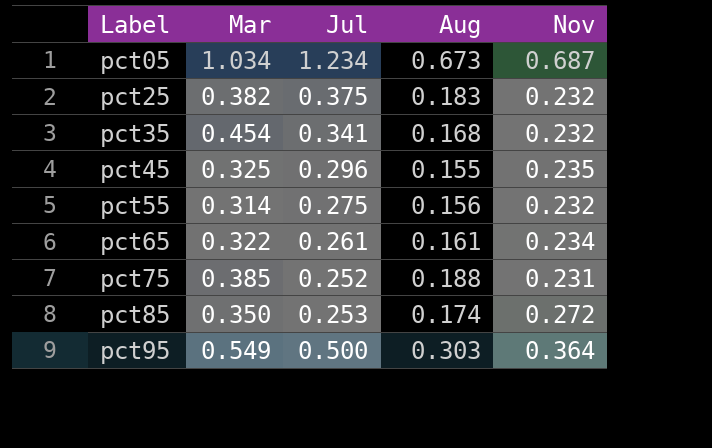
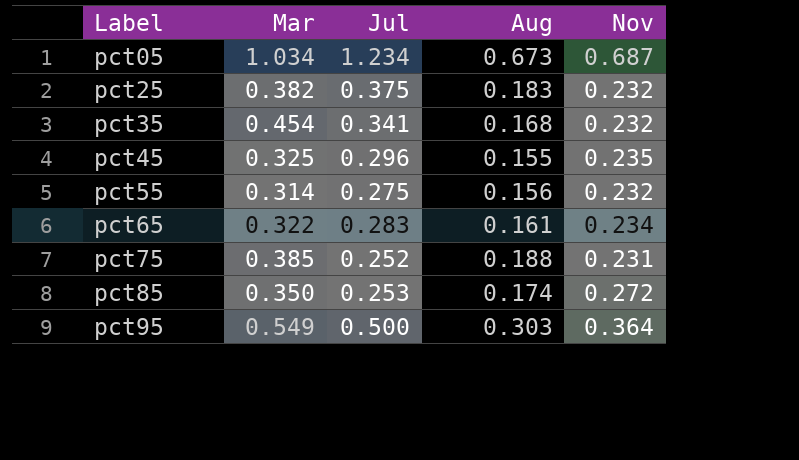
pct65 | Jul: 0.261 -> 0.283

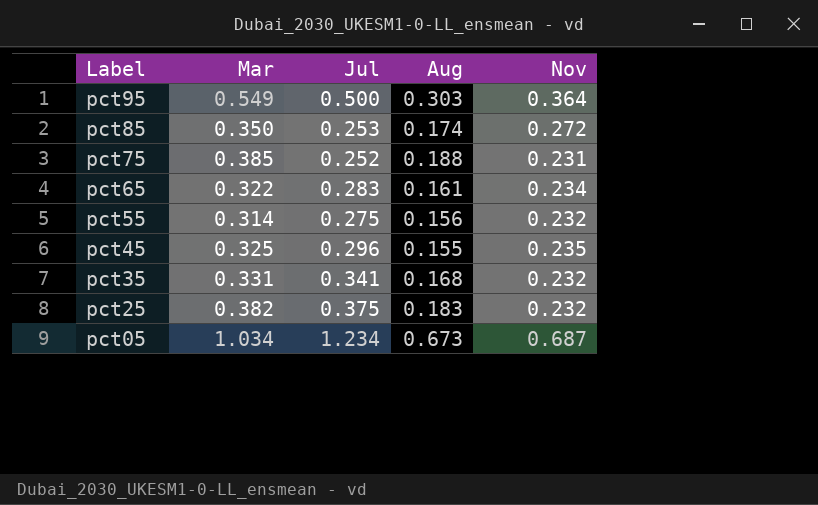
row order: Label ascending -> Label descending
pct35 | Mar: 0.454 -> 0.331

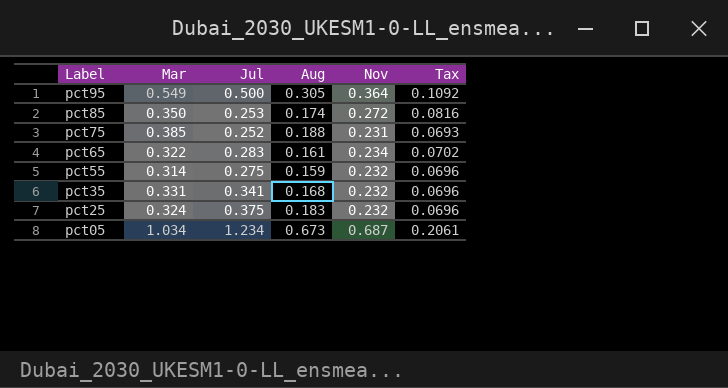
column Tax | formula: none -> [Nov] * 0.3
row pct45: 0.325 | 0.296 | 0.155 | 0.235 -> none
pct95 | Aug: 0.303 -> 0.305
pct55 | Aug: 0.156 -> 0.159
pct25 | Mar: 0.382 -> 0.324

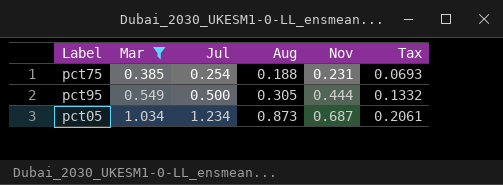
filter: none -> Mar >= 0.385
row order: Label descending -> Mar ascending
pct75 | Jul: 0.252 -> 0.254
pct95 | Nov: 0.364 -> 0.444
pct95 | Tax: 0.1092 -> 0.1332
pct05 | Aug: 0.673 -> 0.873

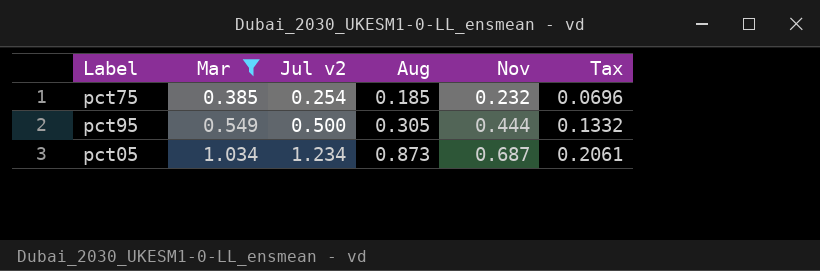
column name: Jul -> Jul v2
pct75 | Aug: 0.188 -> 0.185
pct75 | Nov: 0.231 -> 0.232
pct75 | Tax: 0.0693 -> 0.0696

